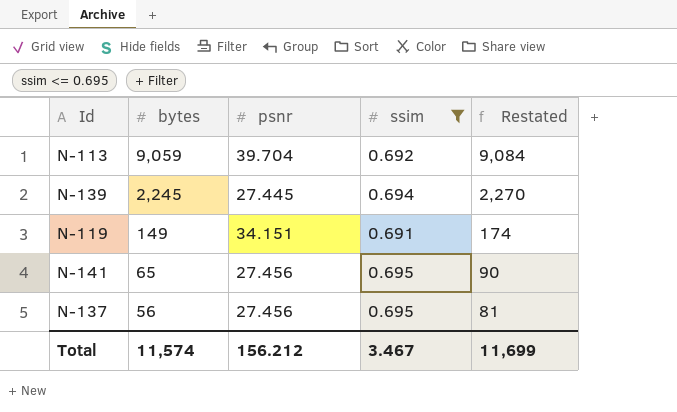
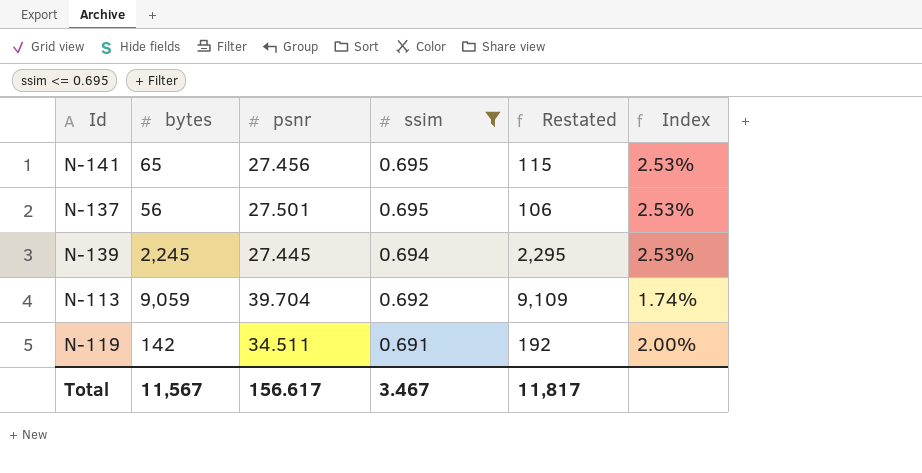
row order: bytes descending -> ssim descending
column Restated | formula: [bytes] + 25 -> [bytes] + 50
column Index | formula: none -> [ssim] / [psnr]
N-137 | psnr: 27.456 -> 27.501
N-119 | bytes: 149 -> 142
N-119 | psnr: 34.151 -> 34.511
Total | bytes: 11,574 -> 11,567
Total | psnr: 156.212 -> 156.617
Total | Restated: 11,699 -> 11,817

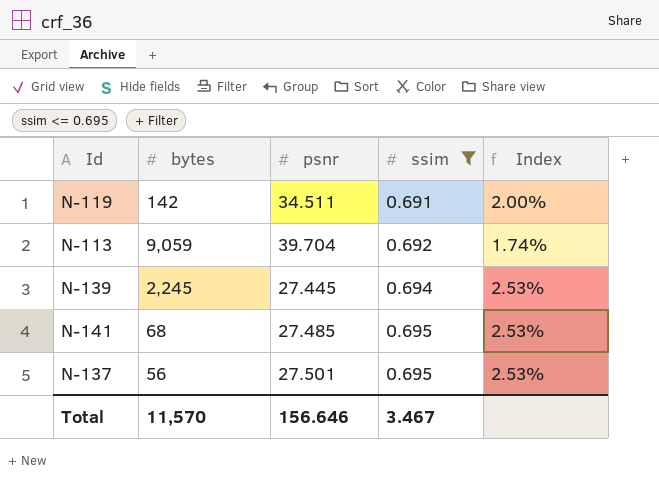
row order: ssim descending -> ssim ascending
column Restated | formula: [bytes] + 50 -> none
N-141 | bytes: 65 -> 68
N-141 | psnr: 27.456 -> 27.485
Total | bytes: 11,567 -> 11,570
Total | psnr: 156.617 -> 156.646

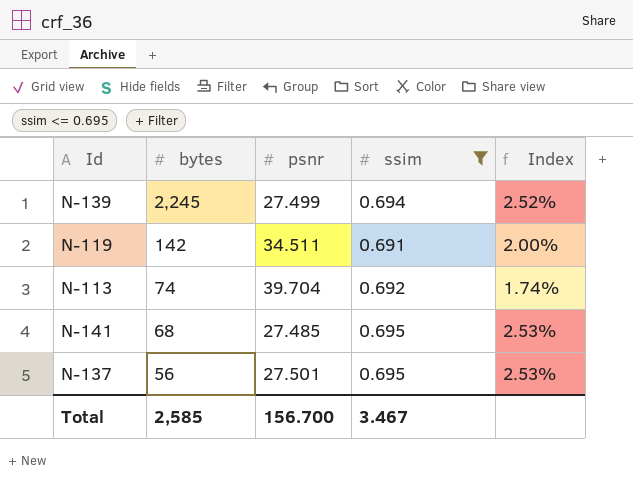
row order: ssim ascending -> bytes descending
N-139 | psnr: 27.445 -> 27.499
N-139 | Index: 2.53% -> 2.52%
N-113 | bytes: 9,059 -> 74
Total | bytes: 11,570 -> 2,585
Total | psnr: 156.646 -> 156.700

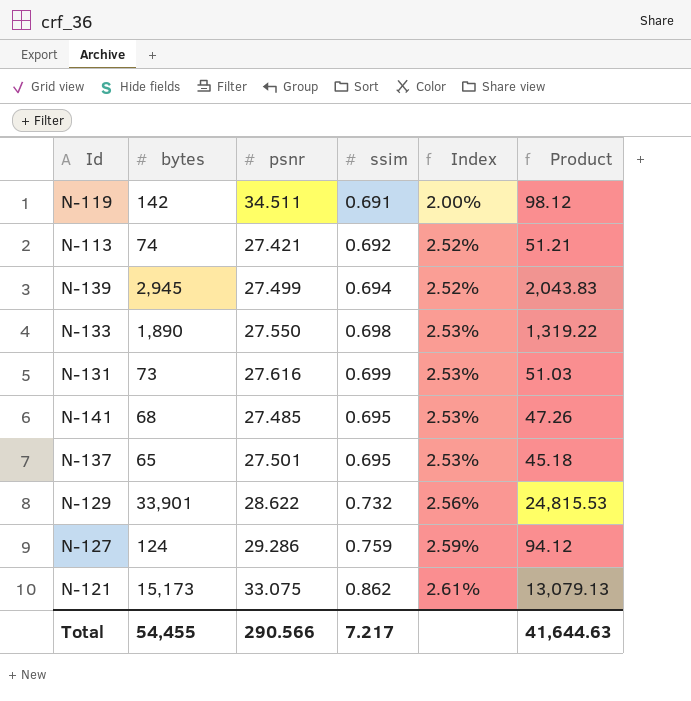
filter: ssim <= 0.695 -> none
row order: bytes descending -> Index ascending
column Product | formula: none -> [bytes] * [ssim]
N-113 | psnr: 39.704 -> 27.421
N-113 | Index: 1.74% -> 2.52%
N-139 | bytes: 2,245 -> 2,945
N-137 | bytes: 56 -> 65
Total | bytes: 2,585 -> 54,455
Total | psnr: 156.700 -> 290.566
Total | ssim: 3.467 -> 7.217

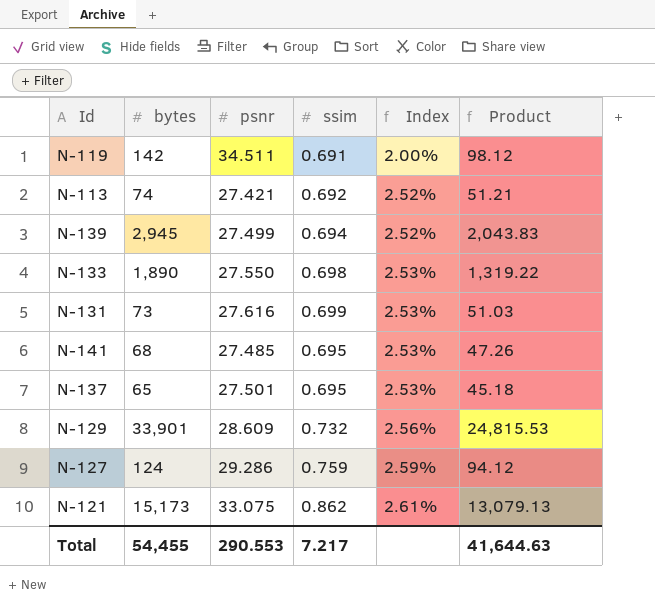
N-129 | psnr: 28.622 -> 28.609
Total | psnr: 290.566 -> 290.553

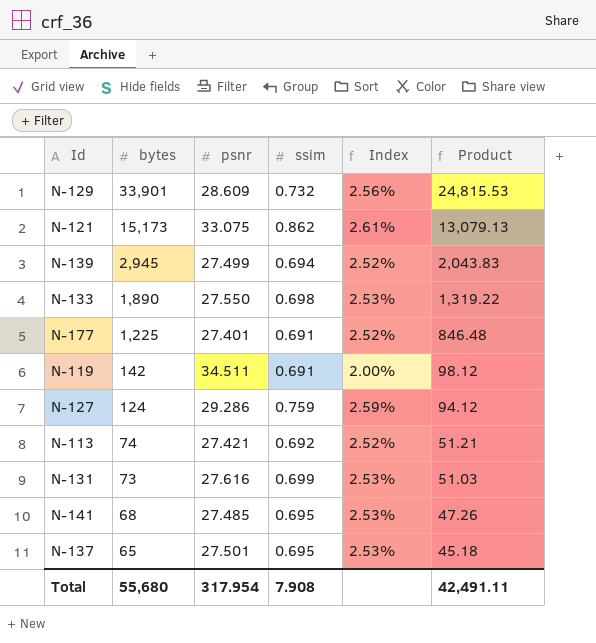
row order: Index ascending -> bytes descending
row N-177: none -> 1,225 | 27.401 | 0.691 | 2.52% | 846.48
Total | bytes: 54,455 -> 55,680
Total | psnr: 290.553 -> 317.954
Total | ssim: 7.217 -> 7.908
Total | Product: 41,644.63 -> 42,491.11

